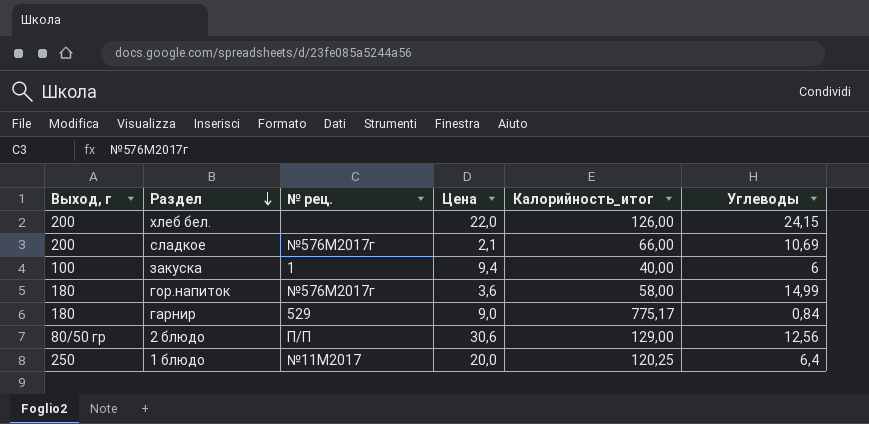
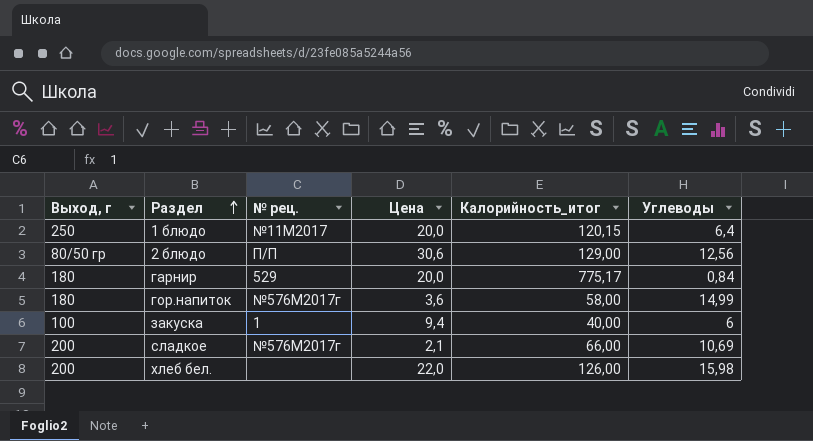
row order: Раздел descending -> Раздел ascending
1 блюдо | Калорийность_итог: 120,25 -> 120,15
гарнир | Цена: 9,0 -> 20,0
хлеб бел. | Углеводы: 24,15 -> 15,98

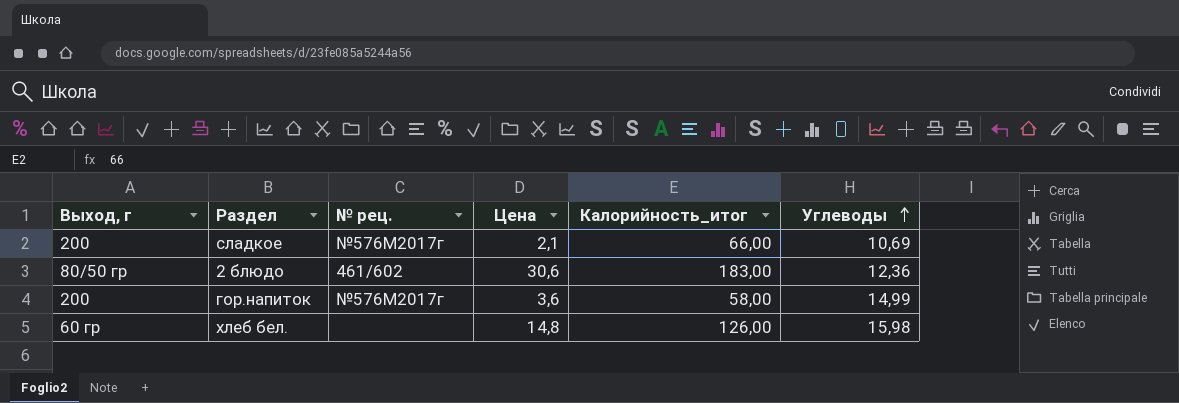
row order: Раздел ascending -> Углеводы ascending
row 1 блюдо: 250 | №11М2017 | 20,0 | 120,15 | 6,4 -> none
row гарнир: 180 | 529 | 20,0 | 775,17 | 0,84 -> none
row закуска: 100 | 1 | 9,4 | 40,00 | 6 -> none
2 блюдо | № рец.: П/П -> 461/602
2 блюдо | Калорийность_итог: 129,00 -> 183,00
2 блюдо | Углеводы: 12,56 -> 12,36
гор.напиток | Выход, г: 180 -> 200
хлеб бел. | Выход, г: 200 -> 60 гр
хлеб бел. | Цена: 22,0 -> 14,8

